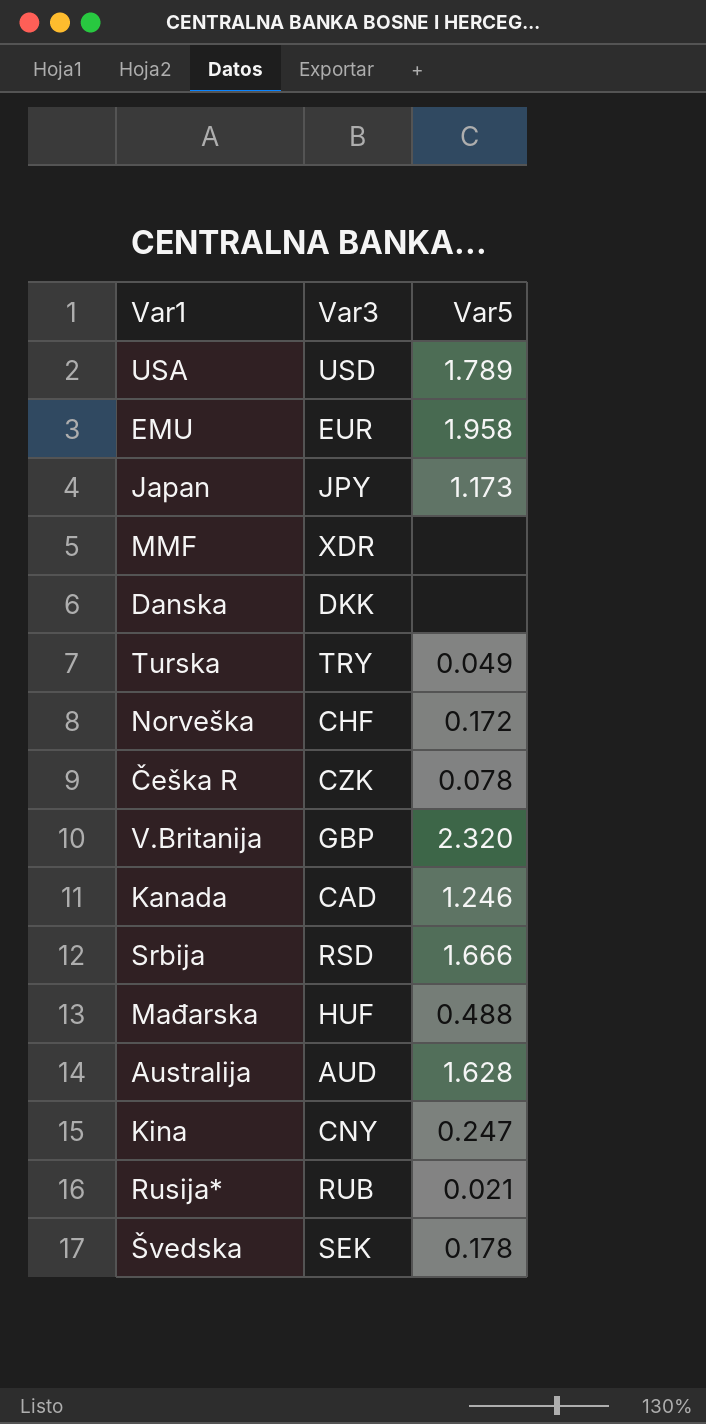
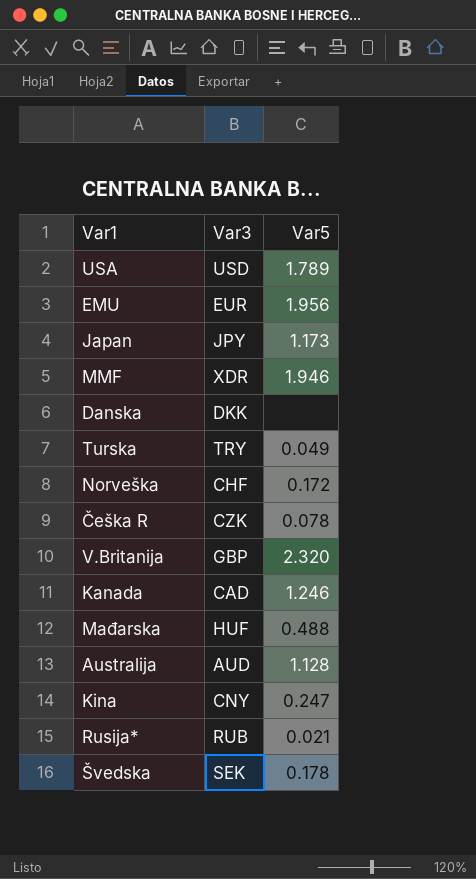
row Srbija: RSD | 1.666 -> none
EMU | Var5: 1.958 -> 1.956
MMF | Var5: none -> 1.946
Australija | Var5: 1.628 -> 1.128

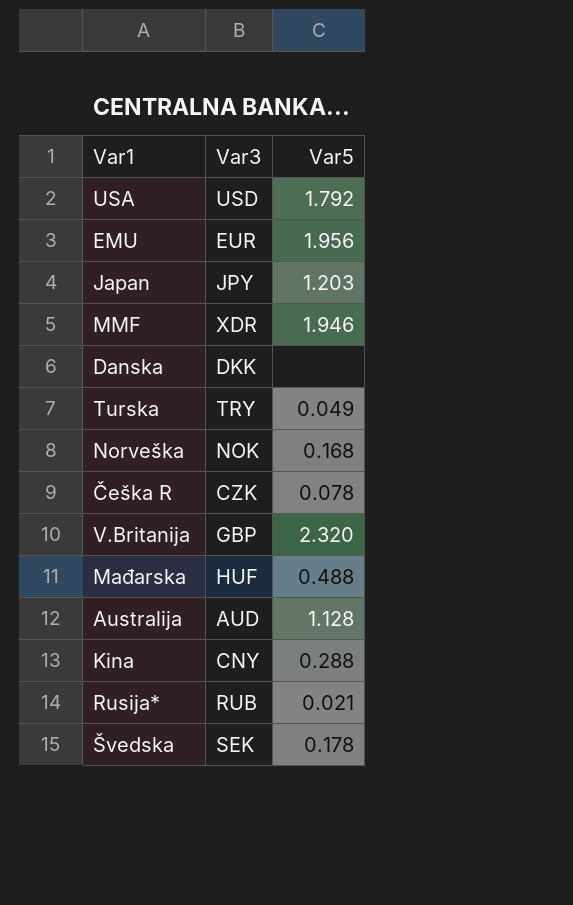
row Kanada: CAD | 1.246 -> none
USA | Var5: 1.789 -> 1.792
Japan | Var5: 1.173 -> 1.203
Norveška | Var3: CHF -> NOK
Norveška | Var5: 0.172 -> 0.168
Kina | Var5: 0.247 -> 0.288

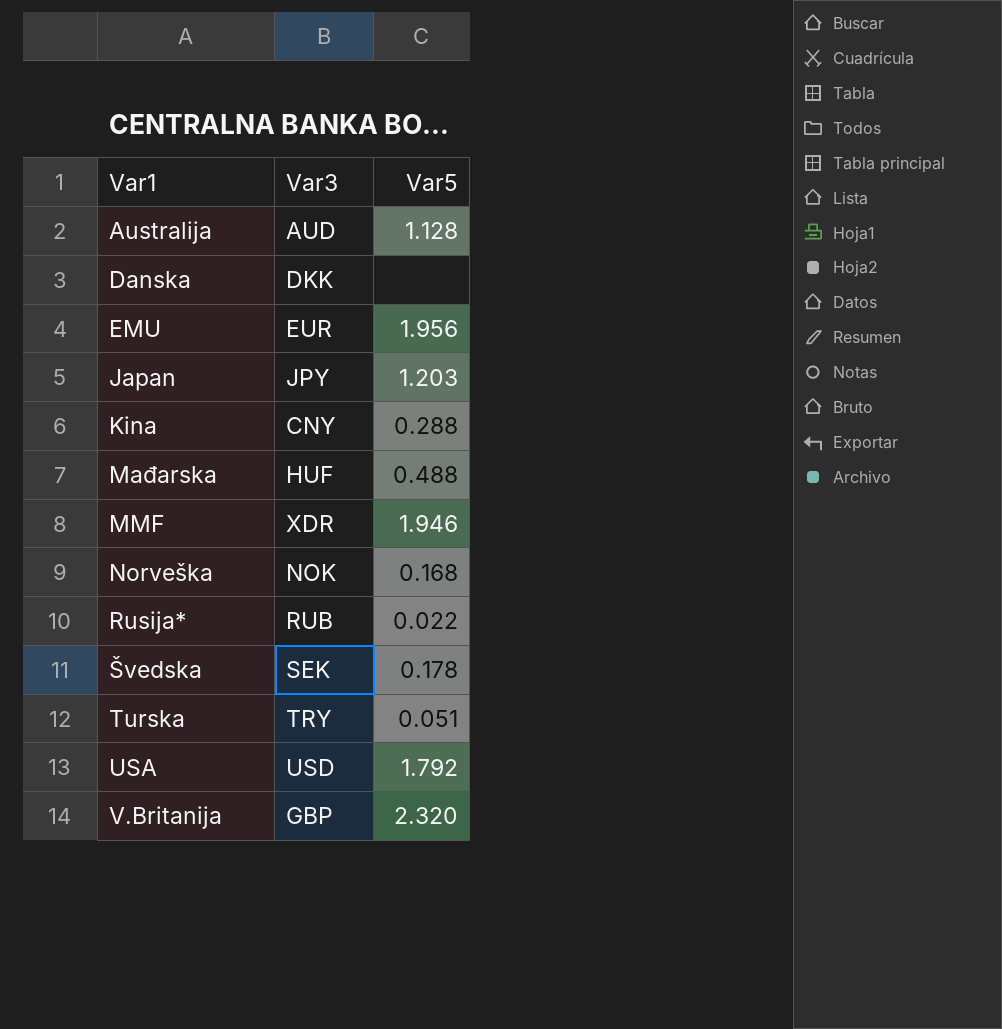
row order: none -> Var1 ascending
row Češka R: CZK | 0.078 -> none
Rusija* | Var5: 0.021 -> 0.022
Turska | Var5: 0.049 -> 0.051

